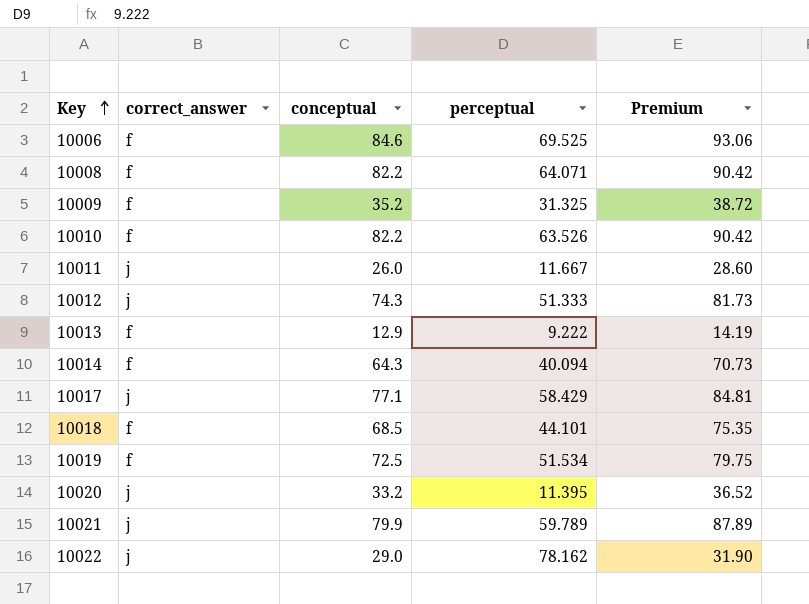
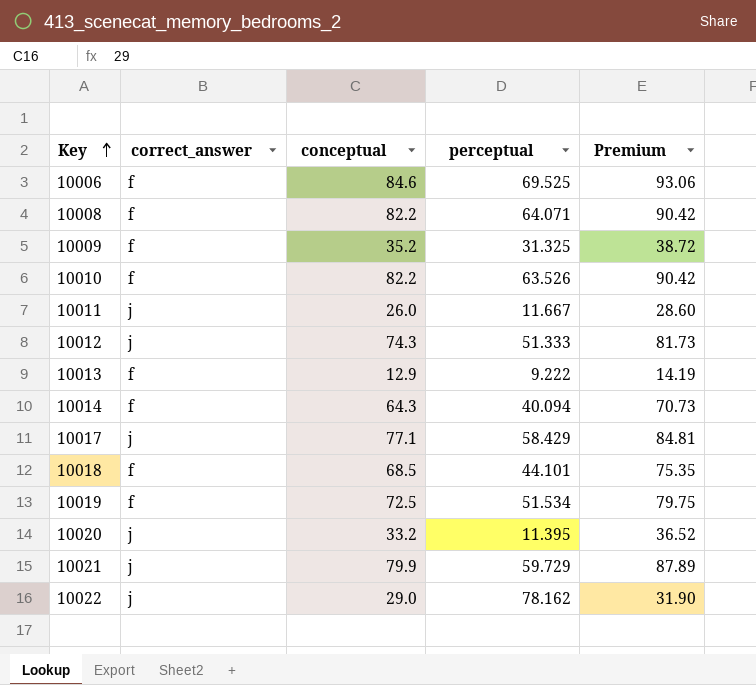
10021 | perceptual: 59.789 -> 59.729

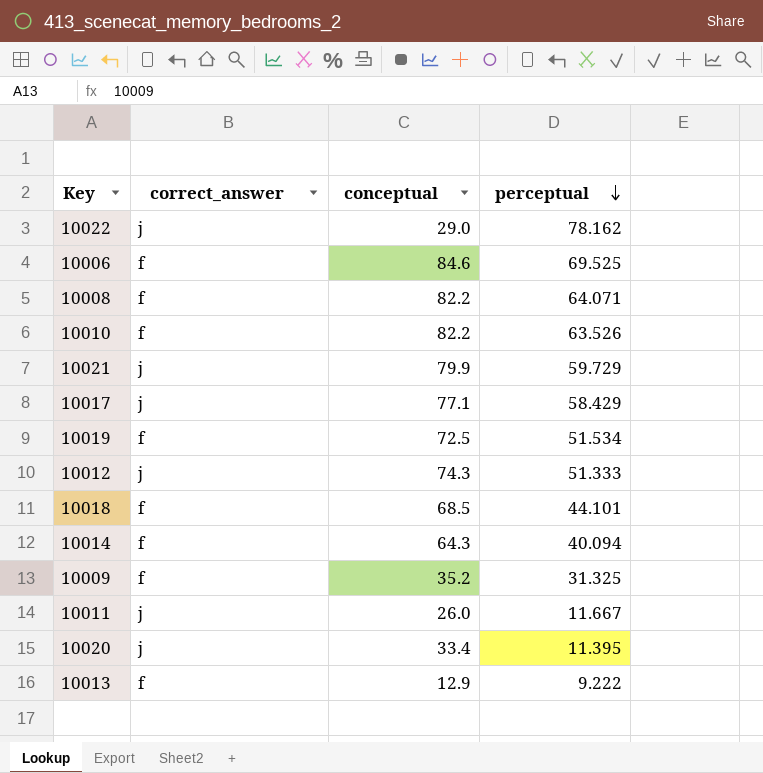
row order: Key ascending -> perceptual descending
column Premium | formula: [conceptual] * 1.1 -> none
10020 | conceptual: 33.2 -> 33.4

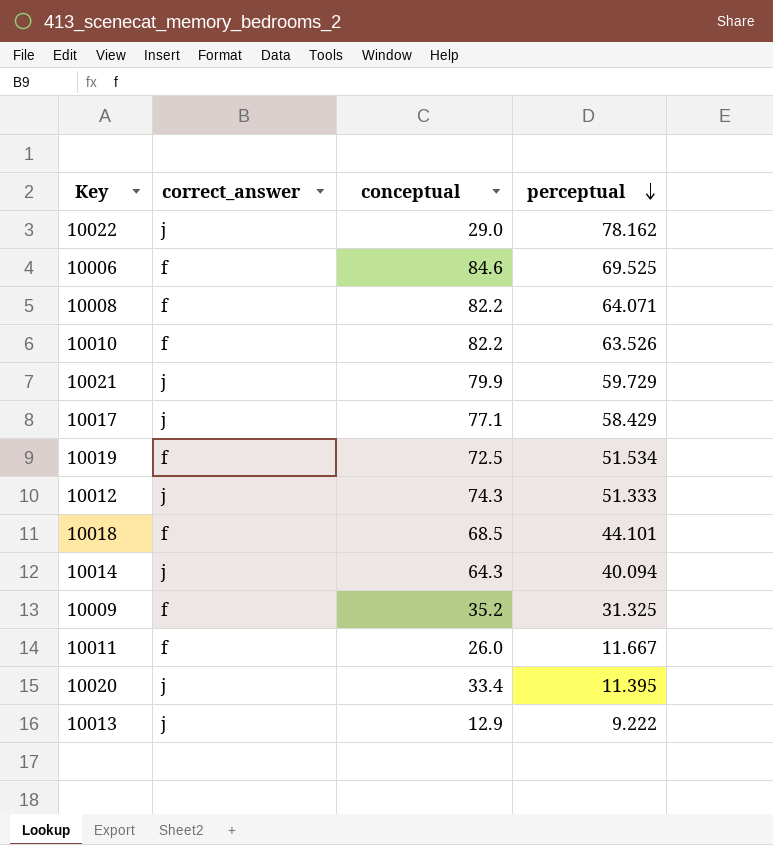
10014 | correct_answer: f -> j
10011 | correct_answer: j -> f
10013 | correct_answer: f -> j

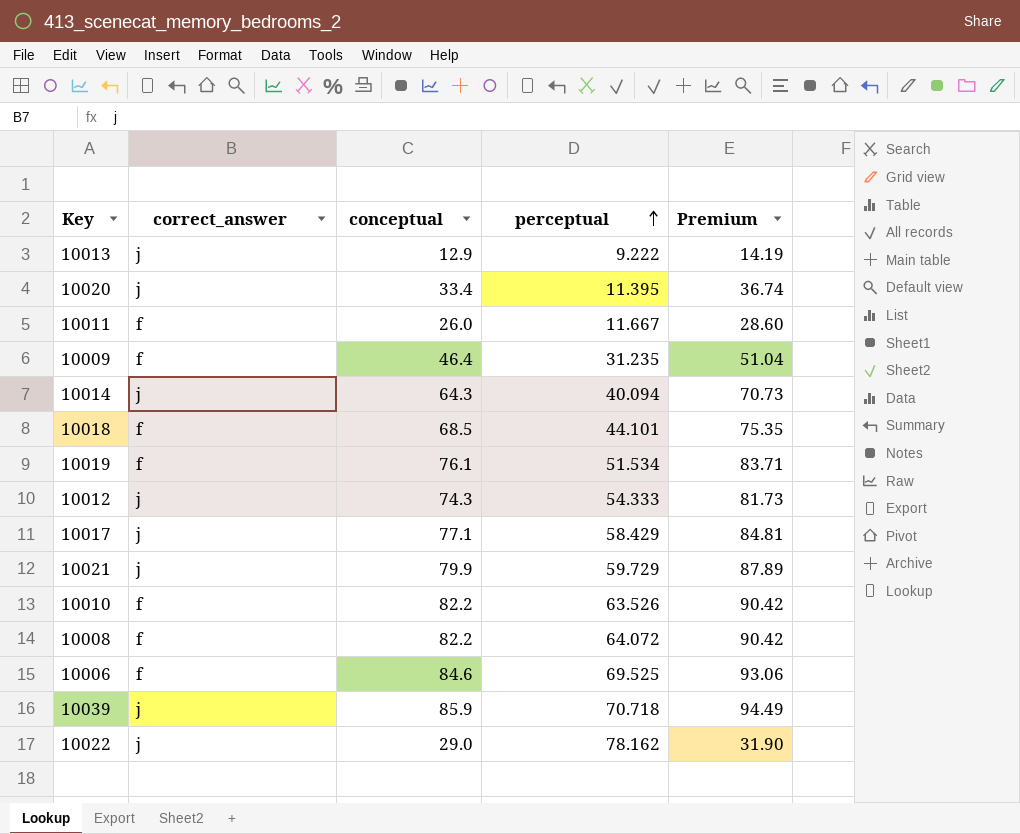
row order: perceptual descending -> perceptual ascending
column Premium | formula: none -> [conceptual] * 1.1
10009 | conceptual: 35.2 -> 46.4
10009 | perceptual: 31.325 -> 31.235
10019 | conceptual: 72.5 -> 76.1
10012 | perceptual: 51.333 -> 54.333
10008 | perceptual: 64.071 -> 64.072
row 10039: none -> j | 85.9 | 70.718 | 94.49

